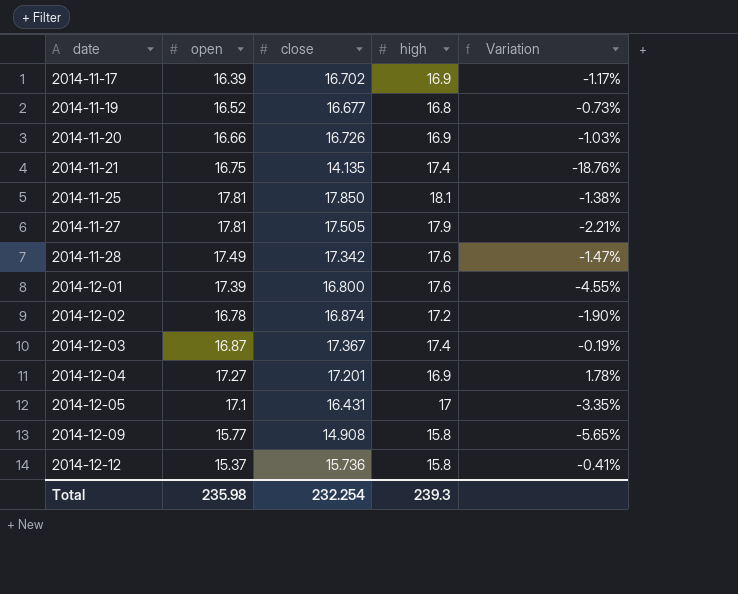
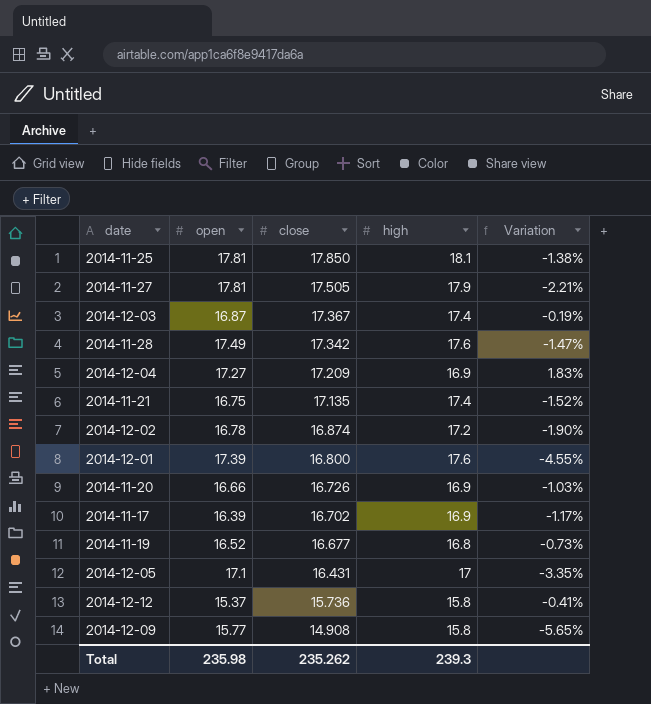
row order: date ascending -> close descending
2014-12-04 | close: 17.201 -> 17.209
2014-12-04 | Variation: 1.78% -> 1.83%
2014-11-21 | close: 14.135 -> 17.135
2014-11-21 | Variation: -18.76% -> -1.52%
Total | close: 232.254 -> 235.262

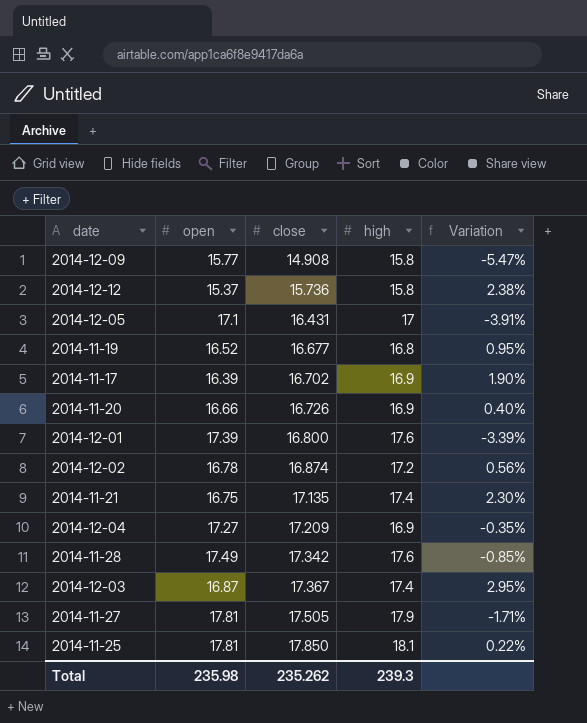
row order: close descending -> close ascending
column Variation | formula: ([close] - [high]) / [high] -> ([close] - [open]) / [open]

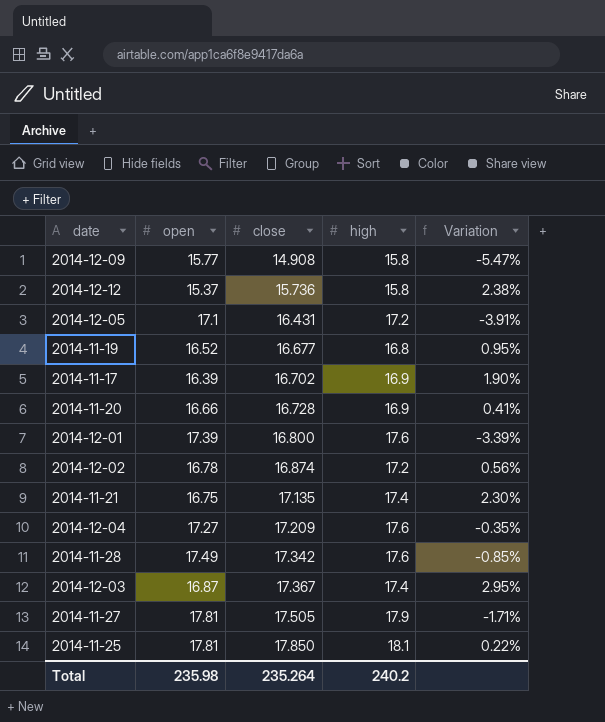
2014-12-05 | high: 17 -> 17.2
2014-11-20 | close: 16.726 -> 16.728
2014-11-20 | Variation: 0.40% -> 0.41%
2014-12-04 | high: 16.9 -> 17.6
Total | close: 235.262 -> 235.264
Total | high: 239.3 -> 240.2

